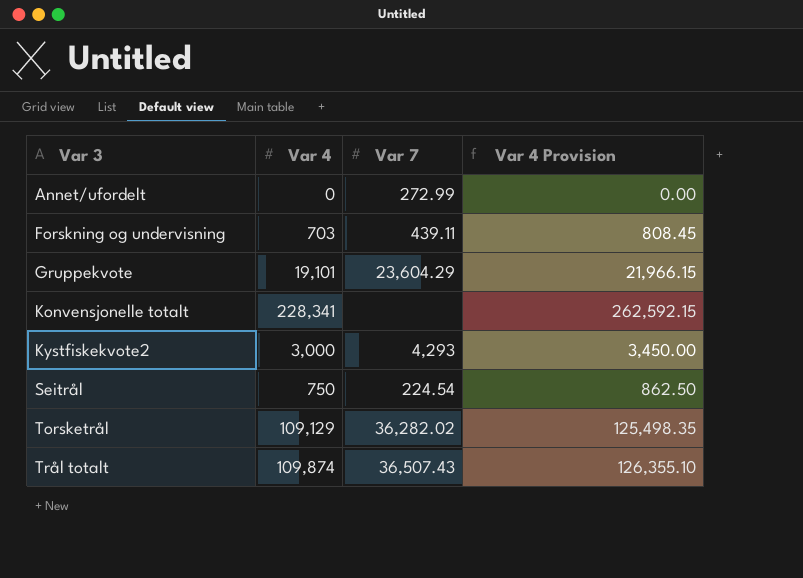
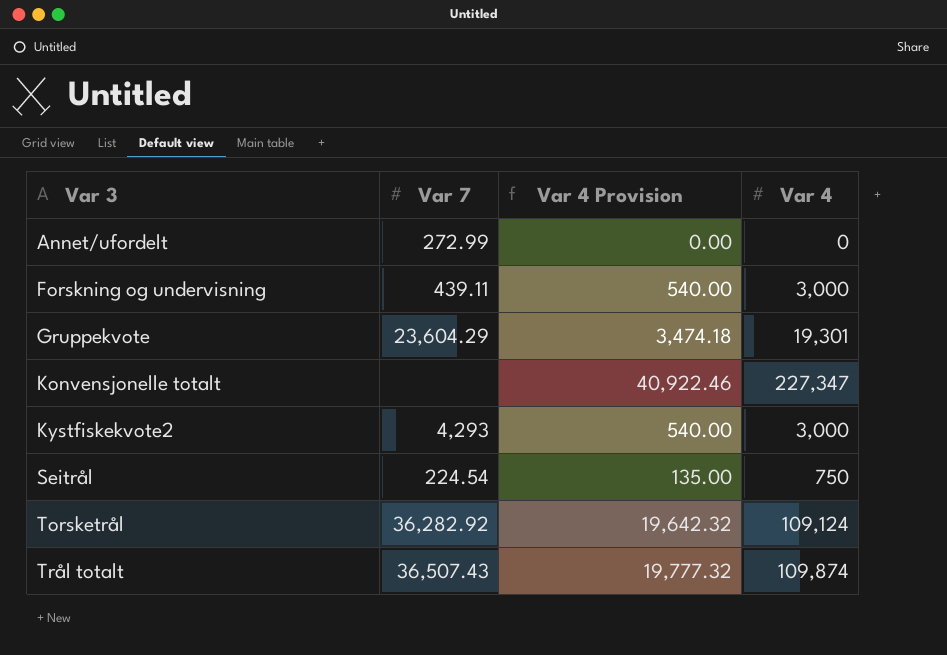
column Var 4 Provision | formula: [Var 4] * 1.15 -> [Var 4] * 0.18
column Var 4 | position: 2 -> 4
Forskning og undervisning | Var 4: 703 -> 3,000
Gruppekvote | Var 4: 19,101 -> 19,301
Konvensjonelle totalt | Var 4: 228,341 -> 227,347
Torsketrål | Var 7: 36,282.02 -> 36,282.92
Torsketrål | Var 4: 109,129 -> 109,124

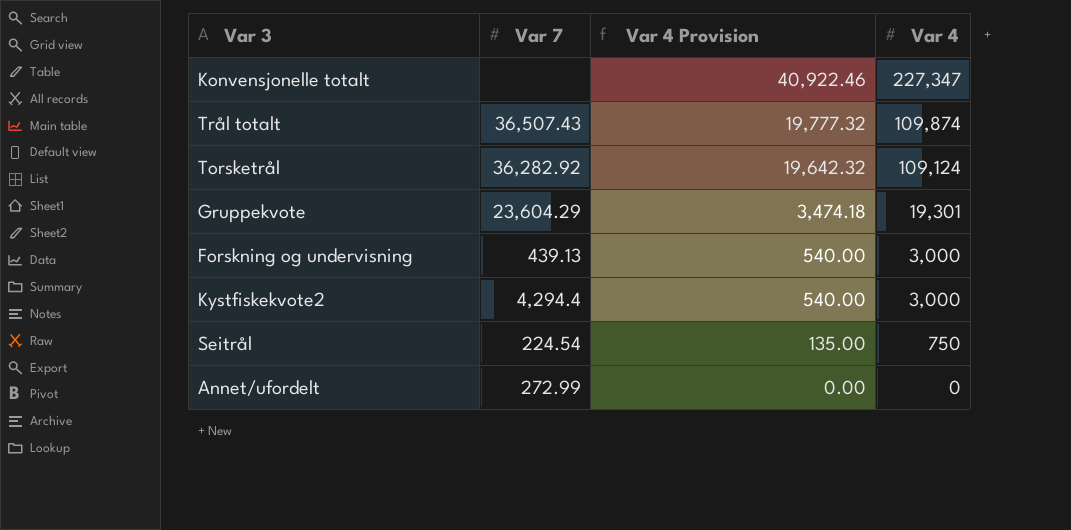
row order: Var 3 ascending -> Var 4 Provision descending
Forskning og undervisning | Var 7: 439.11 -> 439.13
Kystfiskekvote2 | Var 7: 4,293 -> 4,294.4

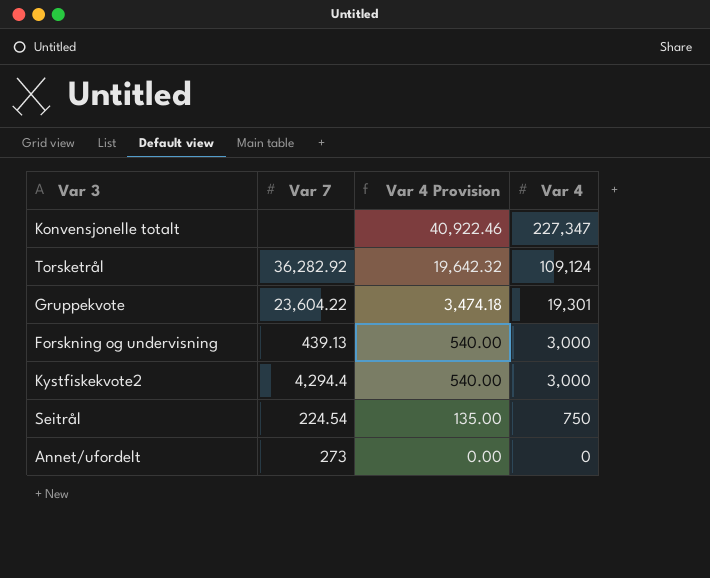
row Trål totalt: 36,507.43 | 19,777.32 | 109,874 -> none
Gruppekvote | Var 7: 23,604.29 -> 23,604.22
Annet/ufordelt | Var 7: 272.99 -> 273

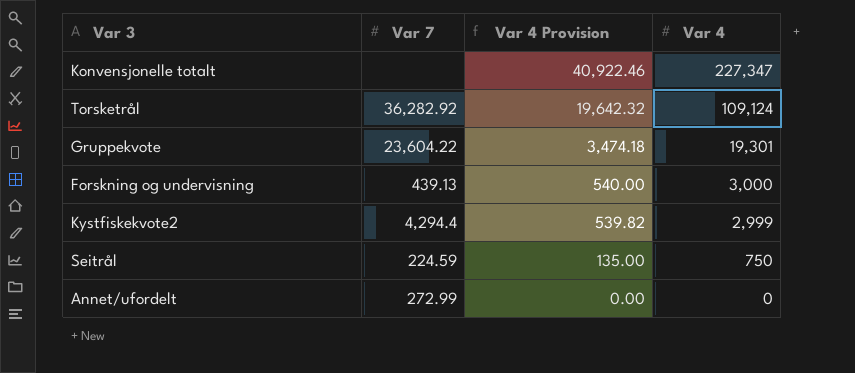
Kystfiskekvote2 | Var 4 Provision: 540.00 -> 539.82
Kystfiskekvote2 | Var 4: 3,000 -> 2,999
Seitrål | Var 7: 224.54 -> 224.59
Annet/ufordelt | Var 7: 273 -> 272.99

